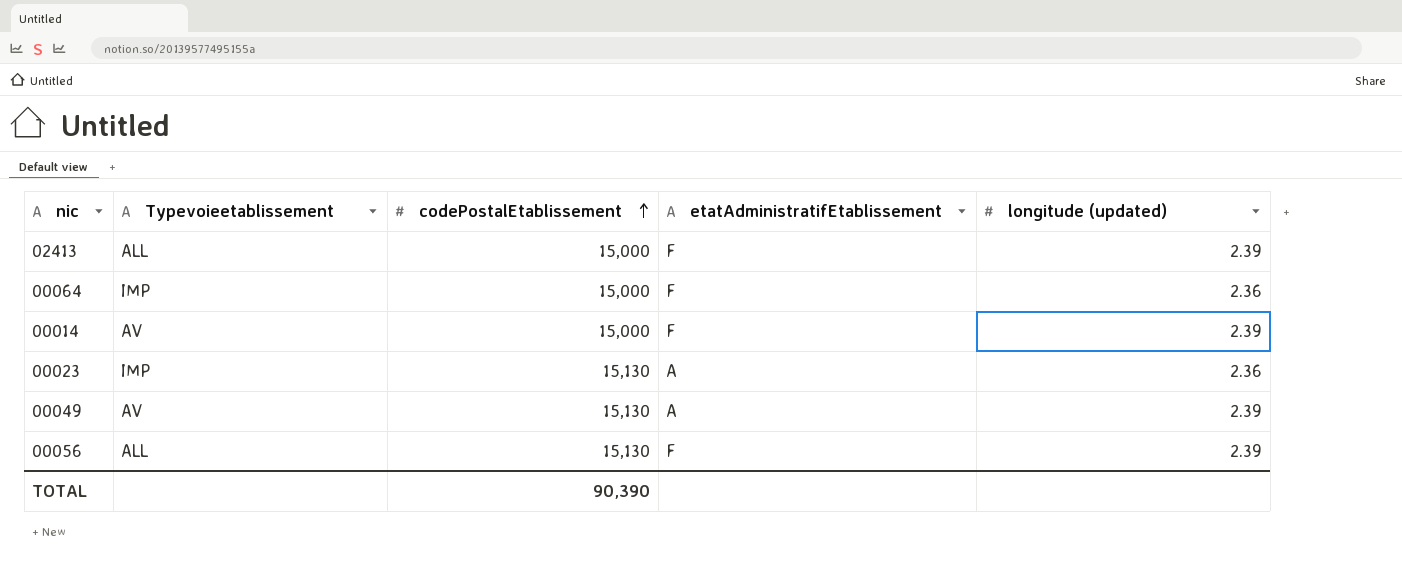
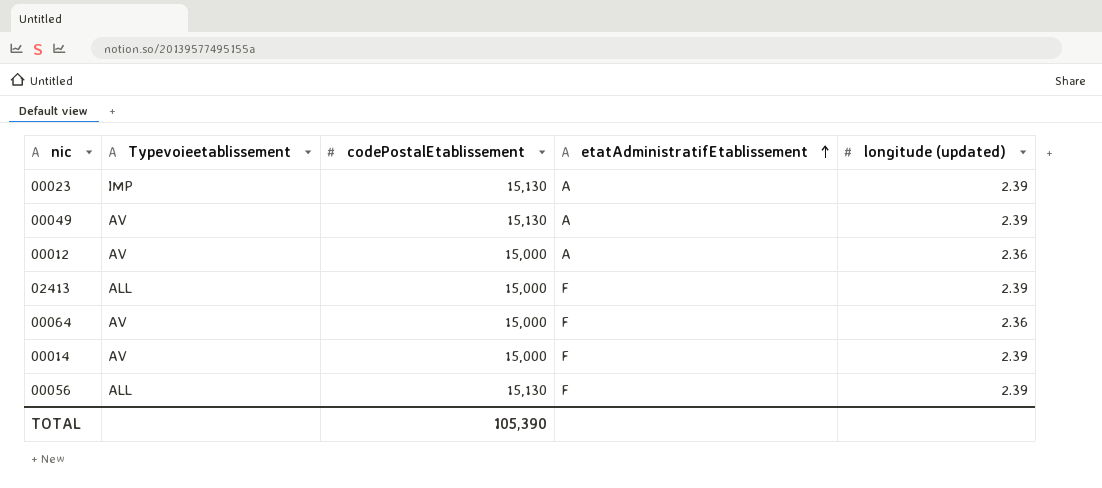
row order: codePostalEtablissement ascending -> etatAdministratifEtablissement ascending
00023 | longitude (updated): 2.36 -> 2.39
row 00012: none -> AV | 15,000 | A | 2.36
00064 | Typevoieetablissement: IMP -> AV
TOTAL | codePostalEtablissement: 90,390 -> 105,390

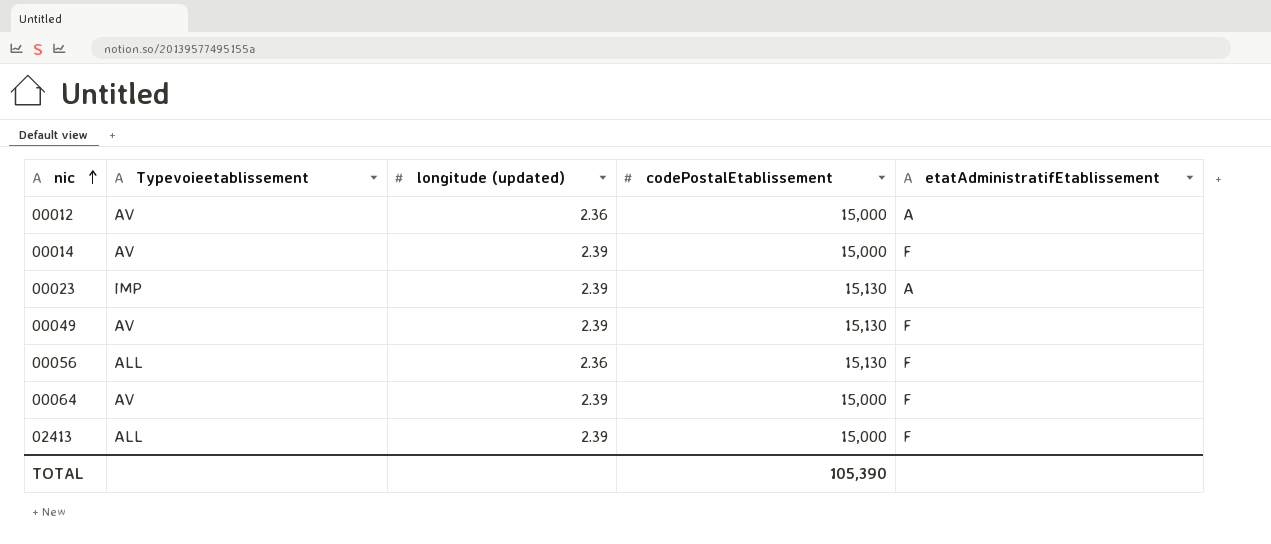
row order: etatAdministratifEtablissement ascending -> nic ascending
column longitude (updated) | position: 5 -> 3
00049 | etatAdministratifEtablissement: A -> F
00056 | longitude (updated): 2.39 -> 2.36
00064 | longitude (updated): 2.36 -> 2.39

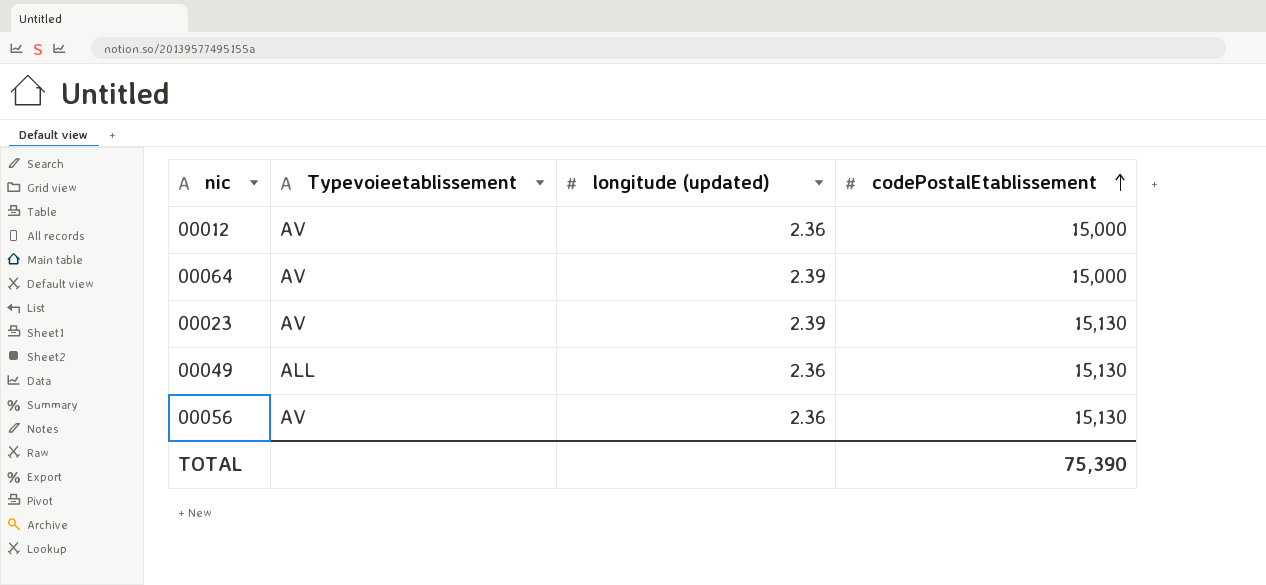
row order: nic ascending -> codePostalEtablissement ascending
column etatAdministratifEtablissement | position: 5 -> none
row 00014: AV | 2.39 | 15,000 | F -> none
row 02413: ALL | 2.39 | 15,000 | F -> none
00023 | Typevoieetablissement: IMP -> AV
00049 | Typevoieetablissement: AV -> ALL
00049 | longitude (updated): 2.39 -> 2.36
00056 | Typevoieetablissement: ALL -> AV
TOTAL | codePostalEtablissement: 105,390 -> 75,390

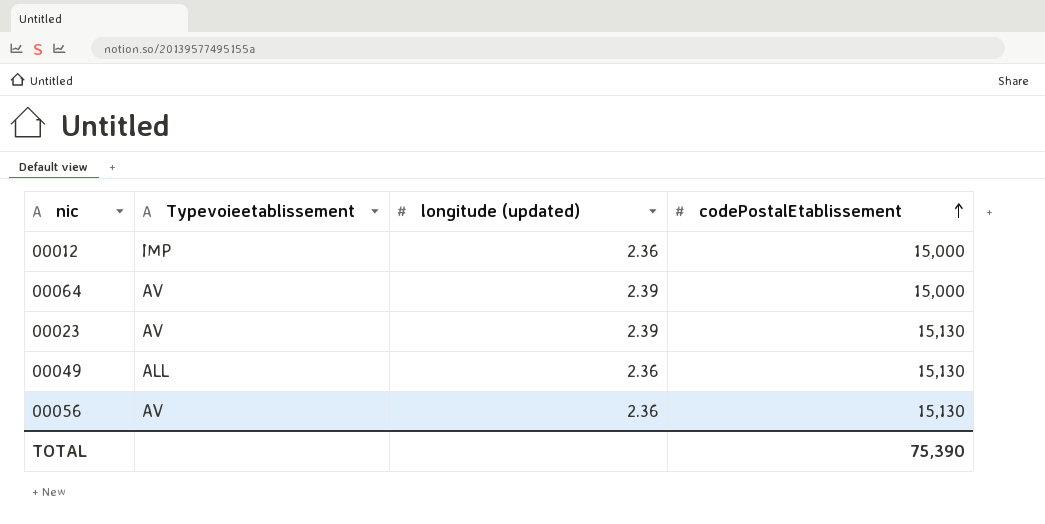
00012 | Typevoieetablissement: AV -> IMP

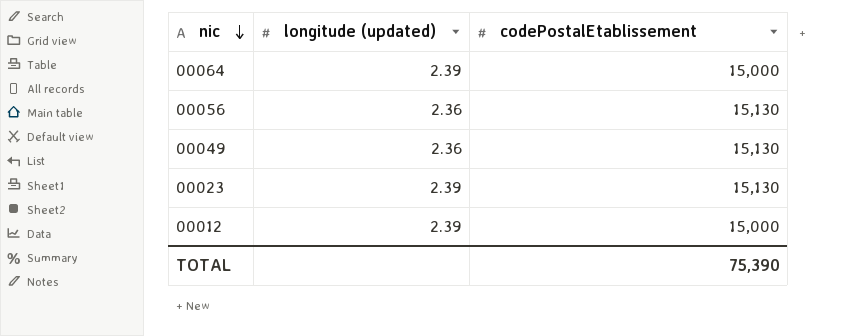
row order: codePostalEtablissement ascending -> nic descending
column Typevoieetablissement | position: 2 -> none
00012 | longitude (updated): 2.36 -> 2.39

